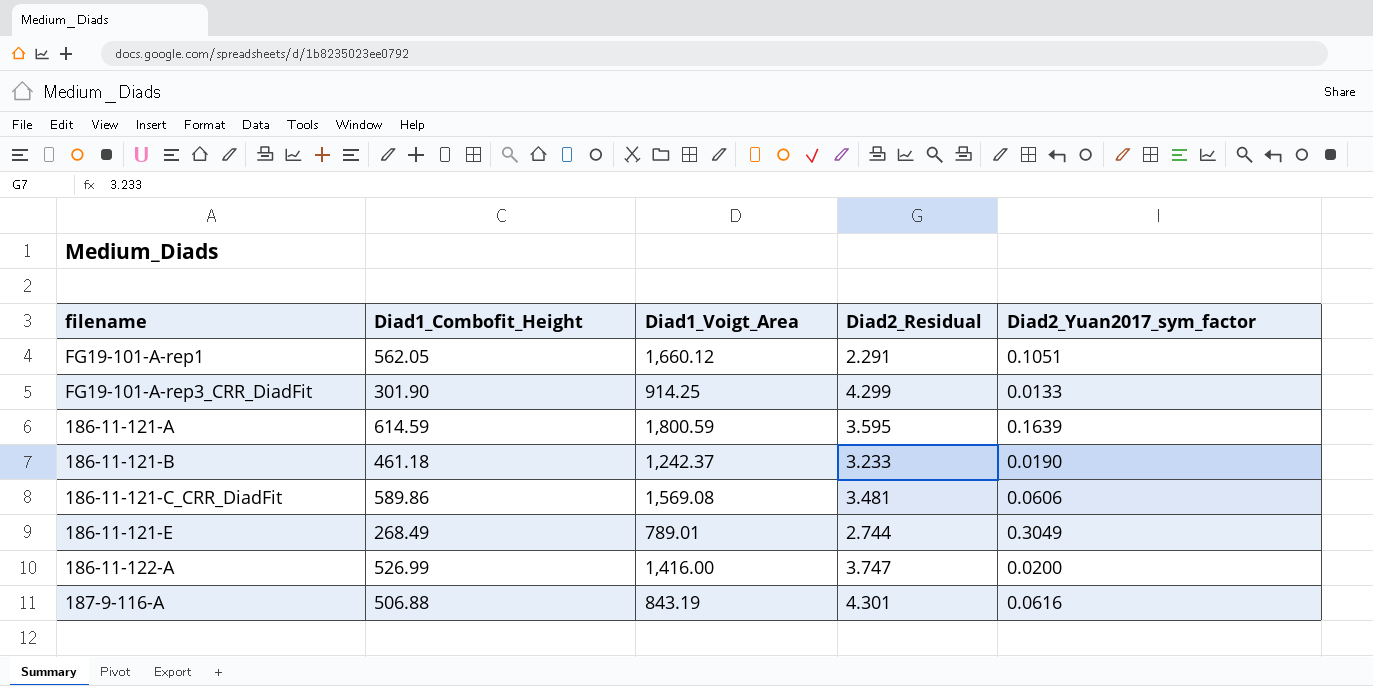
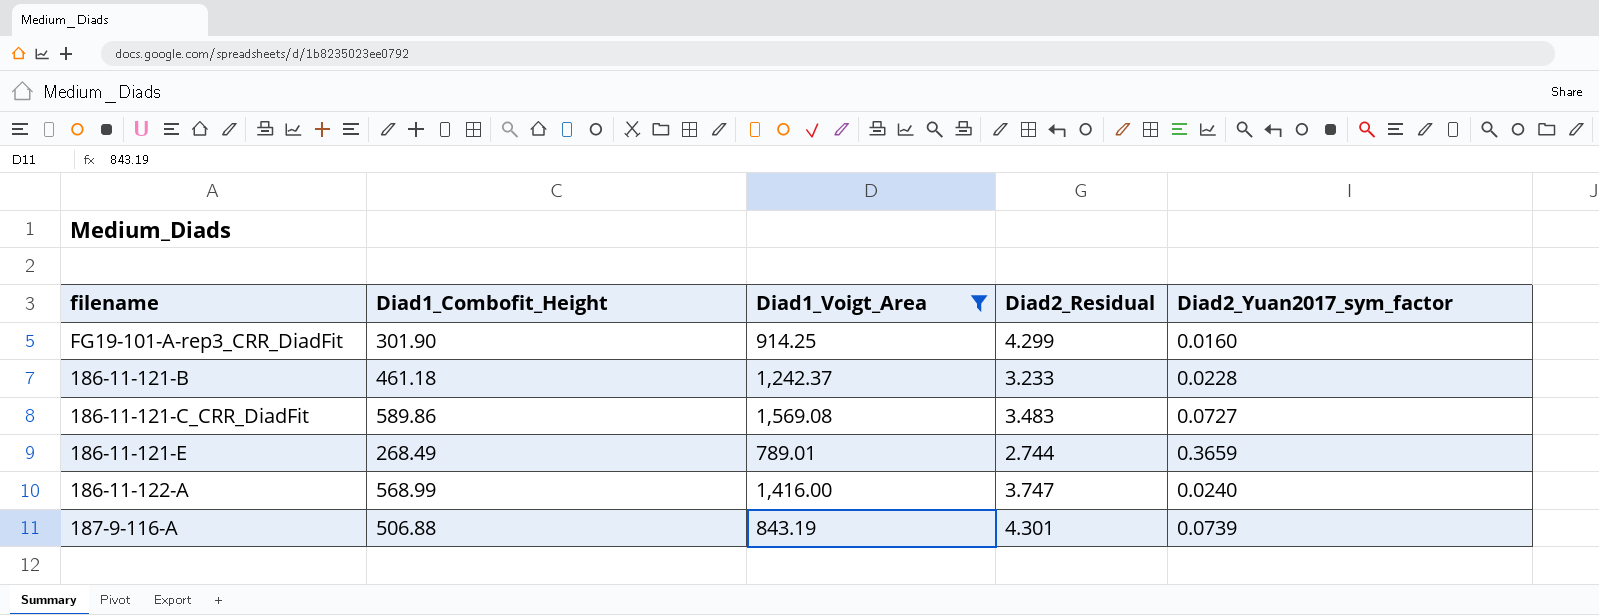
filter: none -> Diad1_Voigt_Area <= 1,569.08
FG19-101-A-rep3_CRR_DiadFit | Diad2_Yuan2017_sym_factor: 0.0133 -> 0.0160
186-11-121-B | Diad2_Yuan2017_sym_factor: 0.0190 -> 0.0228
186-11-121-C_CRR_DiadFit | Diad2_Residual: 3.481 -> 3.483
186-11-121-C_CRR_DiadFit | Diad2_Yuan2017_sym_factor: 0.0606 -> 0.0727
186-11-121-E | Diad2_Yuan2017_sym_factor: 0.3049 -> 0.3659
186-11-122-A | Diad1_Combofit_Height: 526.99 -> 568.99
186-11-122-A | Diad2_Yuan2017_sym_factor: 0.0200 -> 0.0240
187-9-116-A | Diad2_Yuan2017_sym_factor: 0.0616 -> 0.0739

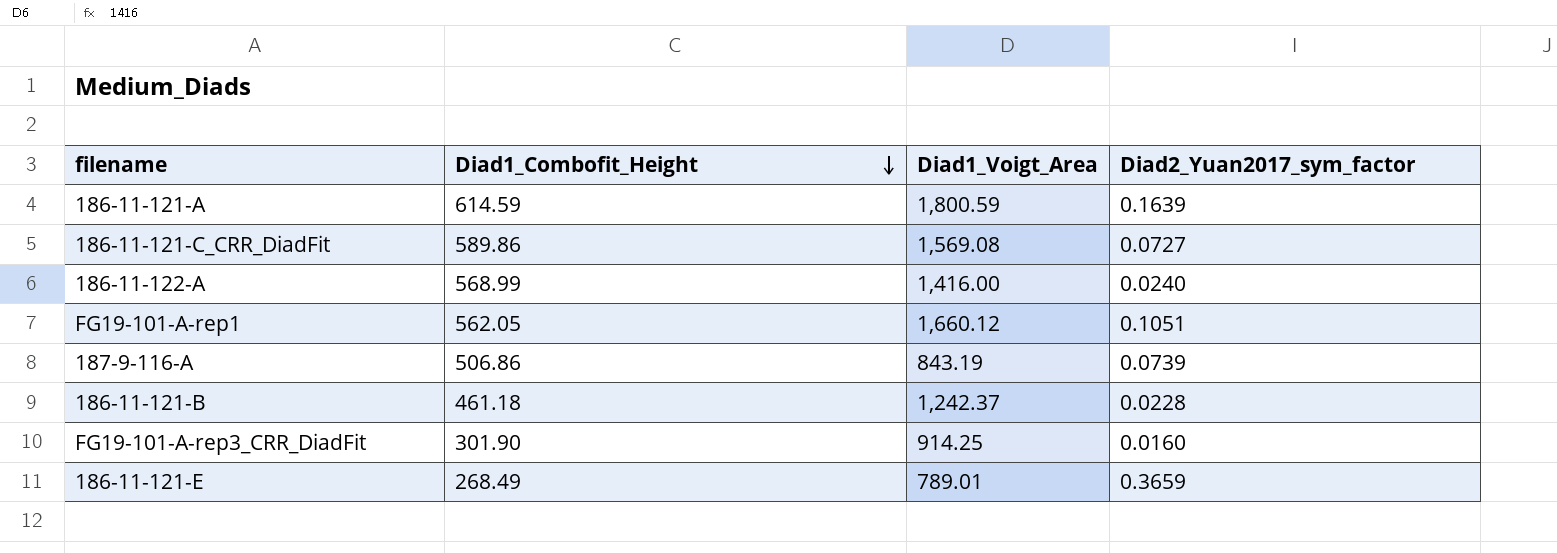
filter: Diad1_Voigt_Area <= 1,569.08 -> none
row order: none -> Diad1_Combofit_Height descending
column Diad2_Residual | position: 4 -> none
187-9-116-A | Diad1_Combofit_Height: 506.88 -> 506.86

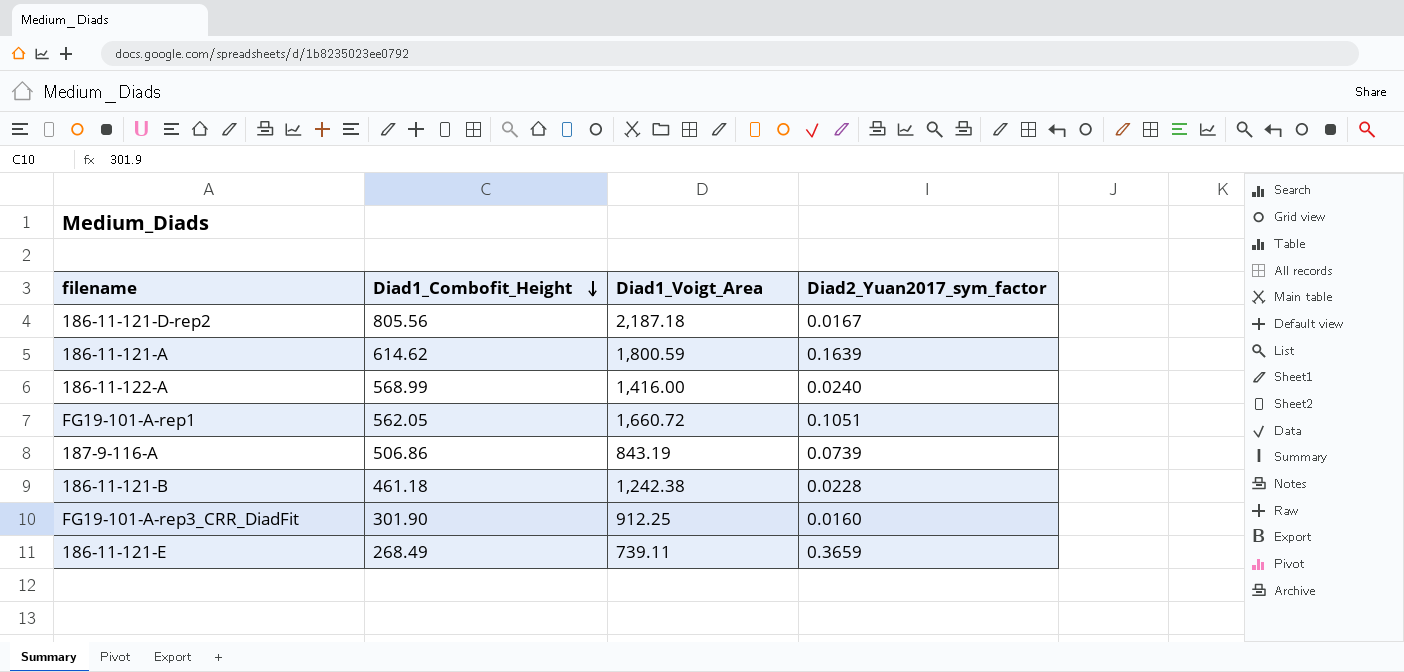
row 186-11-121-C_CRR_DiadFit: 589.86 | 1,569.08 | 0.0727 -> none
row 186-11-121-D-rep2: none -> 805.56 | 2,187.18 | 0.0167
186-11-121-A | Diad1_Combofit_Height: 614.59 -> 614.62
FG19-101-A-rep1 | Diad1_Voigt_Area: 1,660.12 -> 1,660.72
186-11-121-B | Diad1_Voigt_Area: 1,242.37 -> 1,242.38
FG19-101-A-rep3_CRR_DiadFit | Diad1_Voigt_Area: 914.25 -> 912.25
186-11-121-E | Diad1_Voigt_Area: 789.01 -> 739.11

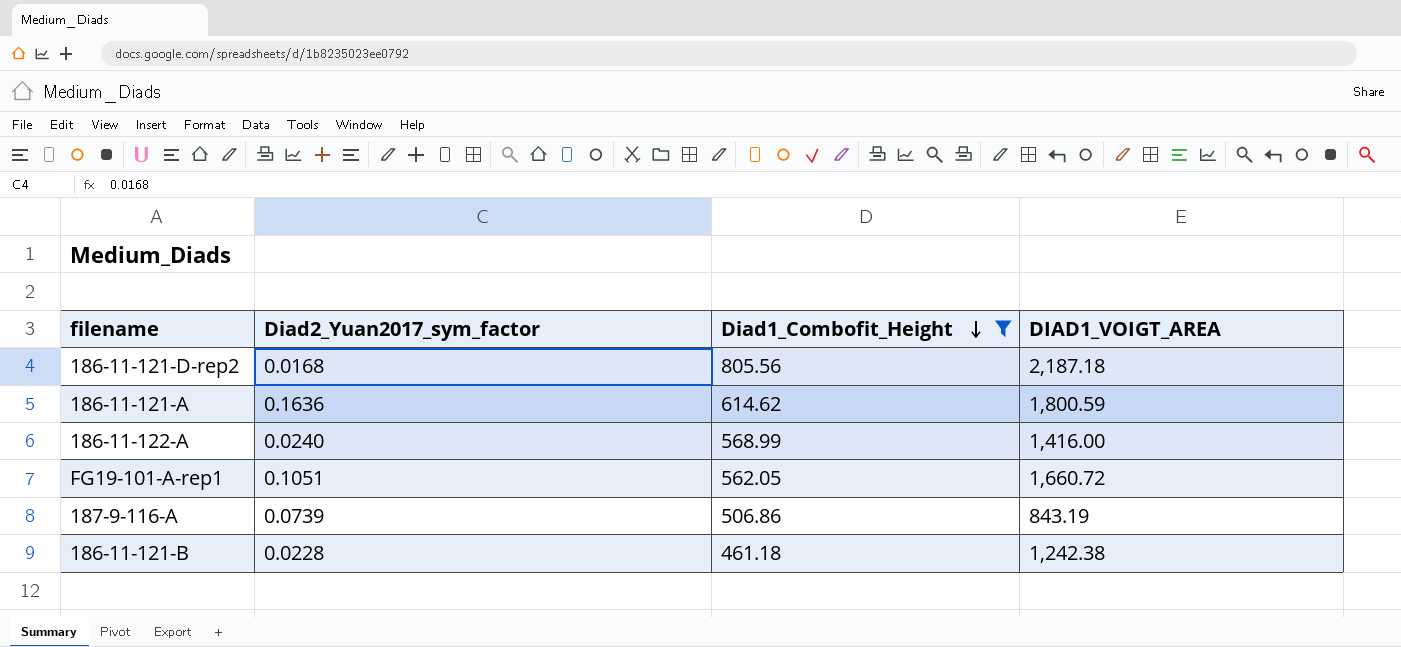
filter: none -> Diad1_Combofit_Height >= 461.18
column Diad2_Yuan2017_sym_factor | position: 4 -> 2
column name: Diad1_Voigt_Area -> DIAD1_VOIGT_AREA
186-11-121-D-rep2 | Diad2_Yuan2017_sym_factor: 0.0167 -> 0.0168
186-11-121-A | Diad2_Yuan2017_sym_factor: 0.1639 -> 0.1636

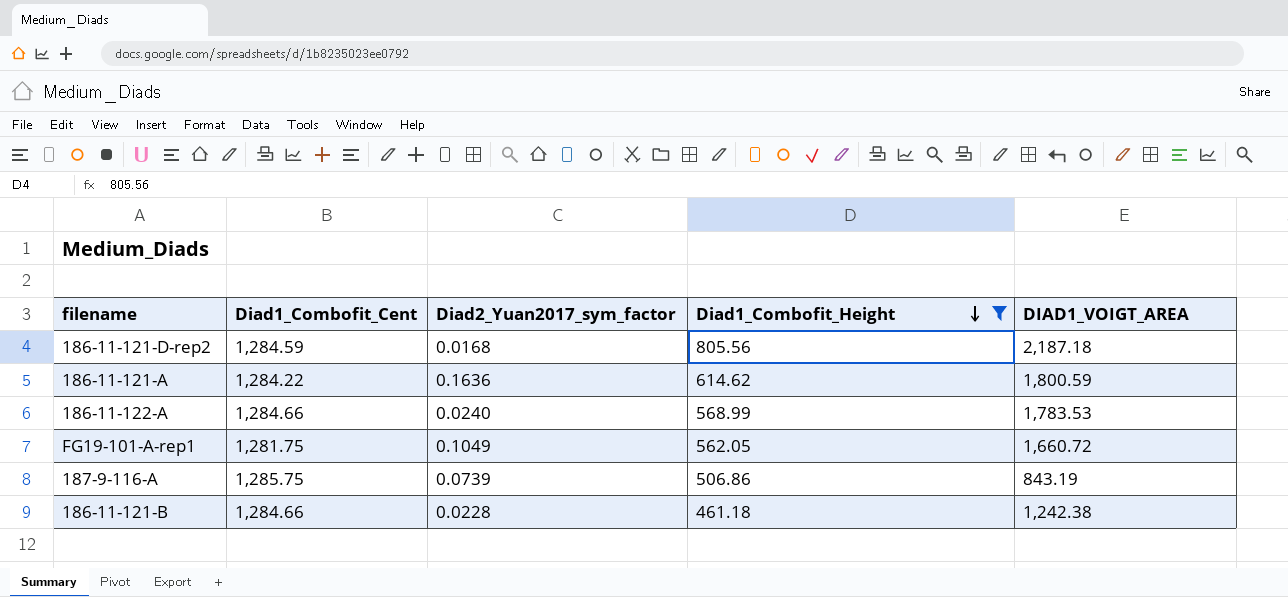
column Diad1_Combofit_Cent | position: none -> 2
186-11-122-A | DIAD1_VOIGT_AREA: 1,416.00 -> 1,783.53
FG19-101-A-rep1 | Diad2_Yuan2017_sym_factor: 0.1051 -> 0.1049

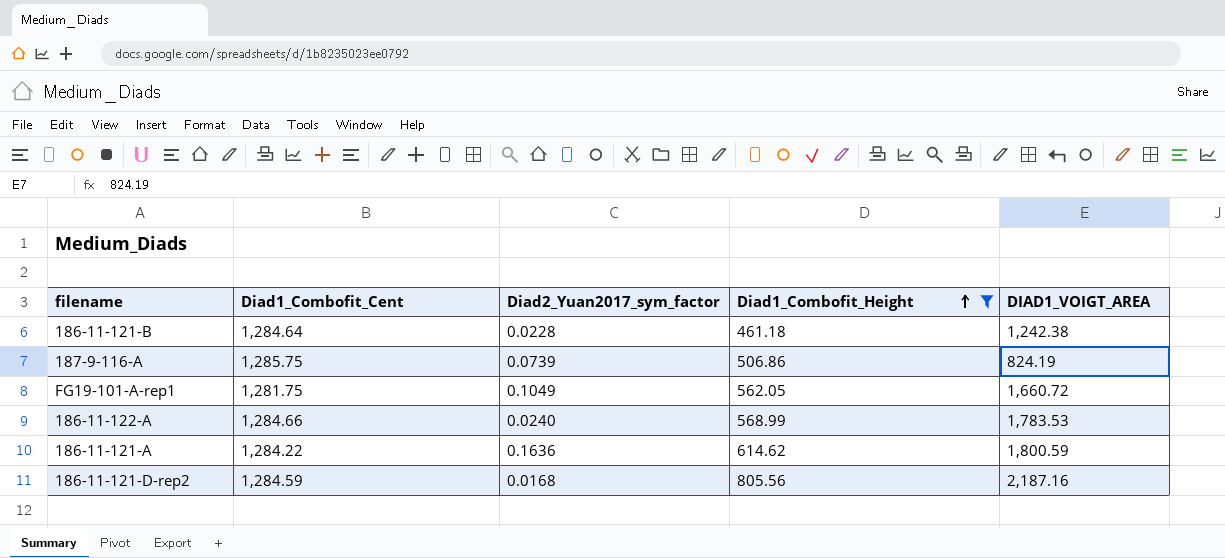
row order: Diad1_Combofit_Height descending -> Diad1_Combofit_Height ascending
186-11-121-B | Diad1_Combofit_Cent: 1,284.66 -> 1,284.64
187-9-116-A | DIAD1_VOIGT_AREA: 843.19 -> 824.19
186-11-121-D-rep2 | DIAD1_VOIGT_AREA: 2,187.18 -> 2,187.16

